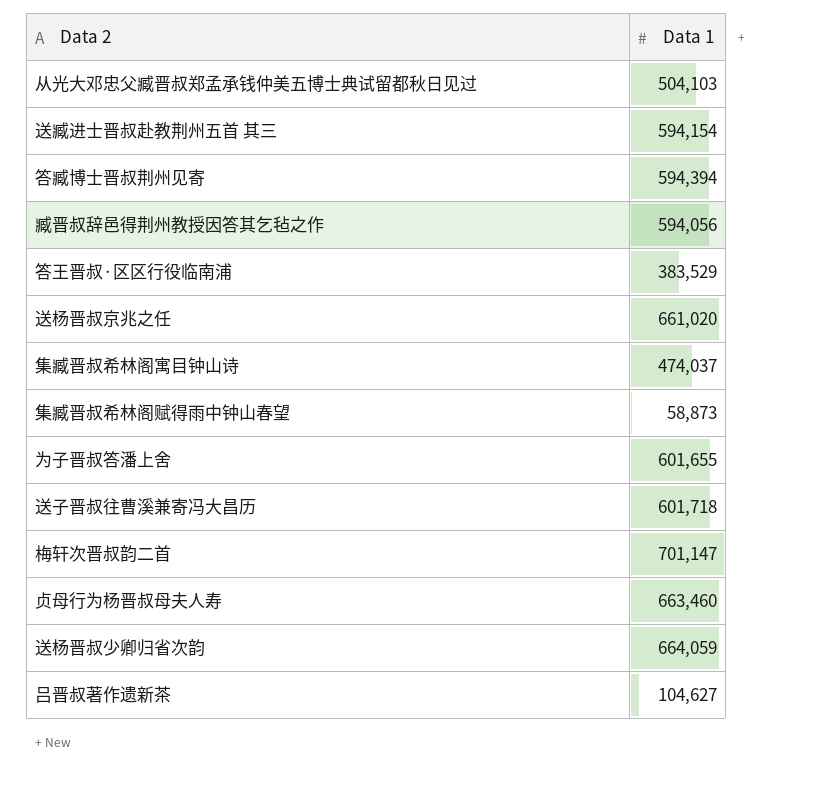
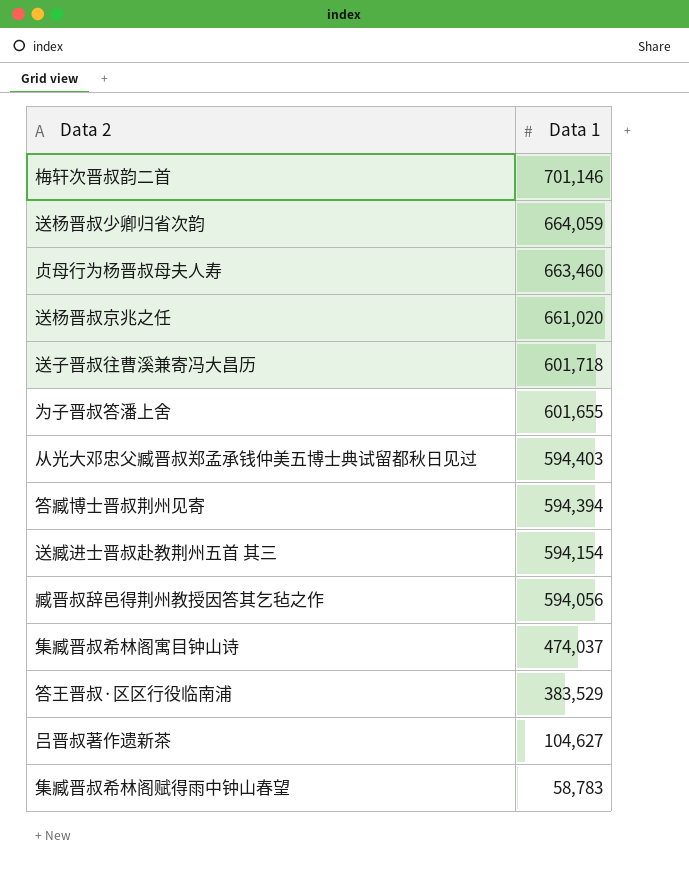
row order: none -> Data 1 descending
梅轩次晋叔韵二首 | Data 1: 701,147 -> 701,146
从光大邓忠父臧晋叔郑孟承钱仲美五博士典试留都秋日见过 | Data 1: 504,103 -> 594,403
集臧晋叔希林阁赋得雨中钟山春望 | Data 1: 58,873 -> 58,783

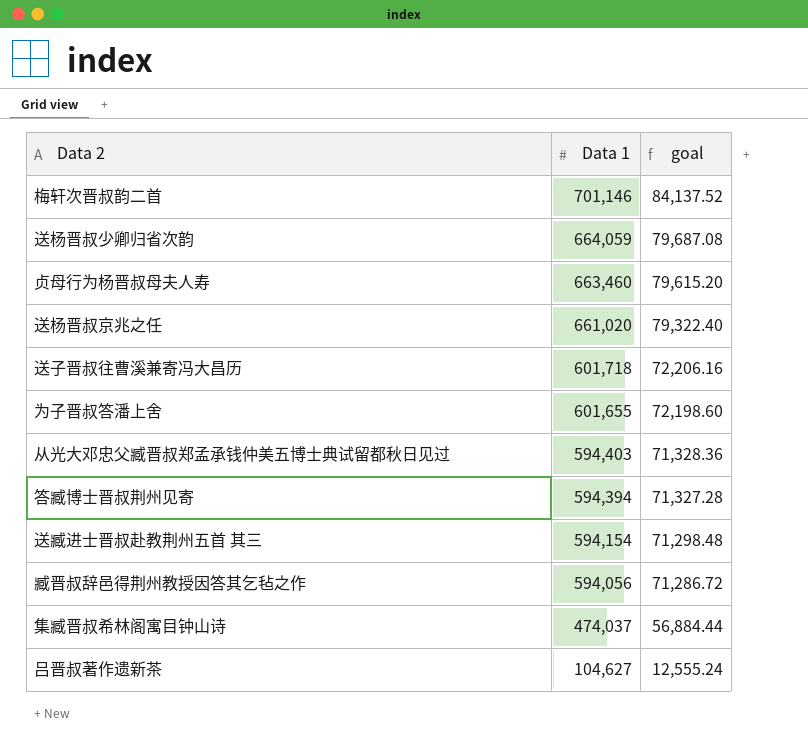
column goal | formula: none -> [Data 1] * 0.12
row 答王晋叔·区区行役临南浦: 383,529 -> none
row 集臧晋叔希林阁赋得雨中钟山春望: 58,783 -> none

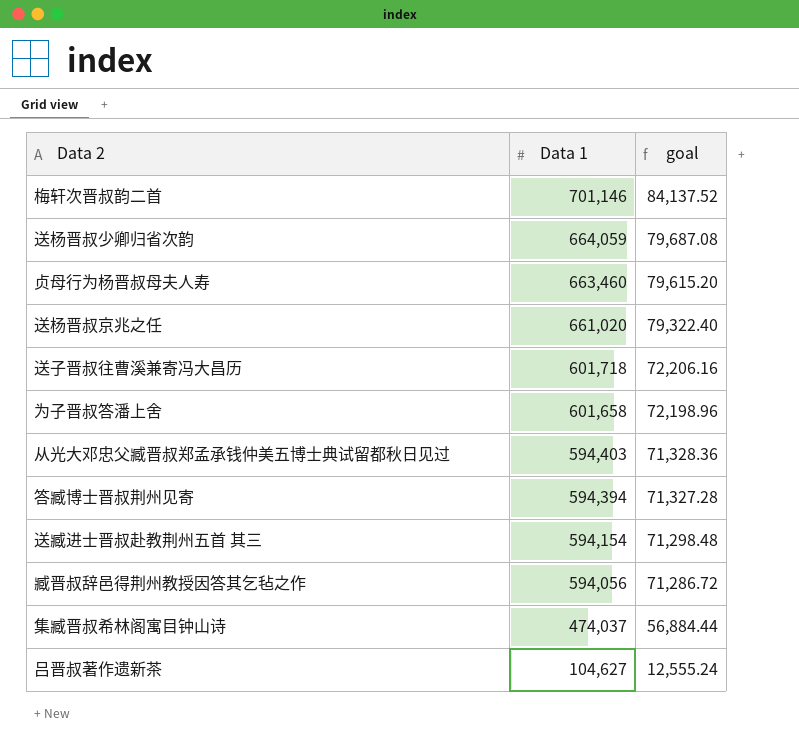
为子晋叔答潘上舍 | Data 1: 601,655 -> 601,658
为子晋叔答潘上舍 | goal: 72,198.60 -> 72,198.96

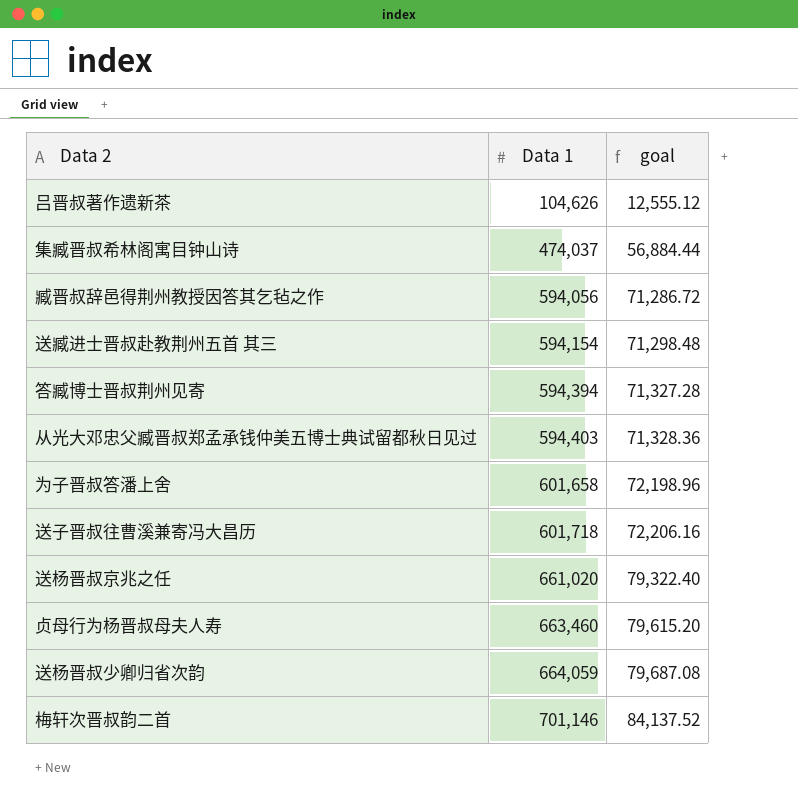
row order: Data 1 descending -> Data 1 ascending
吕晋叔著作遗新茶 | Data 1: 104,627 -> 104,626
吕晋叔著作遗新茶 | goal: 12,555.24 -> 12,555.12

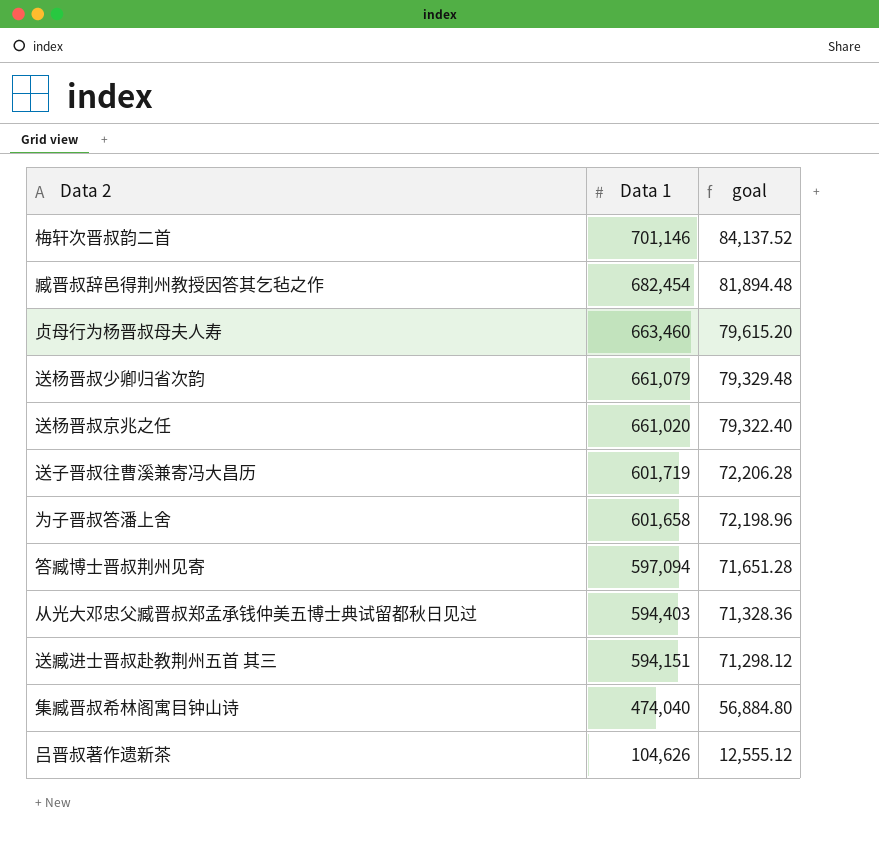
row order: Data 1 ascending -> Data 1 descending
臧晋叔辞邑得荆州教授因答其乞毡之作 | Data 1: 594,056 -> 682,454
臧晋叔辞邑得荆州教授因答其乞毡之作 | goal: 71,286.72 -> 81,894.48
送杨晋叔少卿归省次韵 | Data 1: 664,059 -> 661,079
送杨晋叔少卿归省次韵 | goal: 79,687.08 -> 79,329.48
送子晋叔往曹溪兼寄冯大昌历 | Data 1: 601,718 -> 601,719
送子晋叔往曹溪兼寄冯大昌历 | goal: 72,206.16 -> 72,206.28
答臧博士晋叔荆州见寄 | Data 1: 594,394 -> 597,094
答臧博士晋叔荆州见寄 | goal: 71,327.28 -> 71,651.28
送臧进士晋叔赴教荆州五首 其三 | Data 1: 594,154 -> 594,151
送臧进士晋叔赴教荆州五首 其三 | goal: 71,298.48 -> 71,298.12
集臧晋叔希林阁寓目钟山诗 | Data 1: 474,037 -> 474,040
集臧晋叔希林阁寓目钟山诗 | goal: 56,884.44 -> 56,884.80

